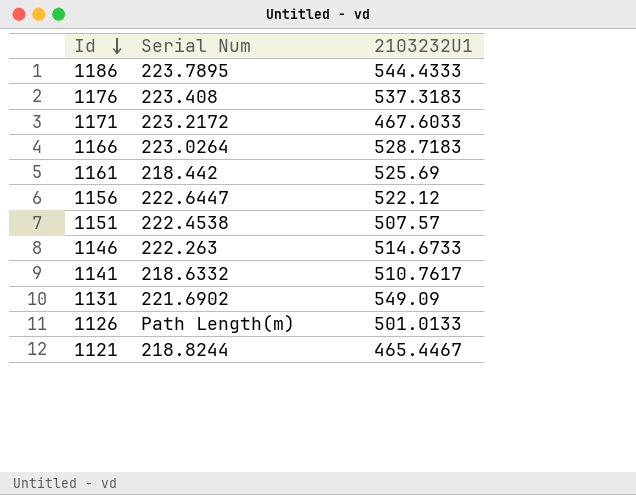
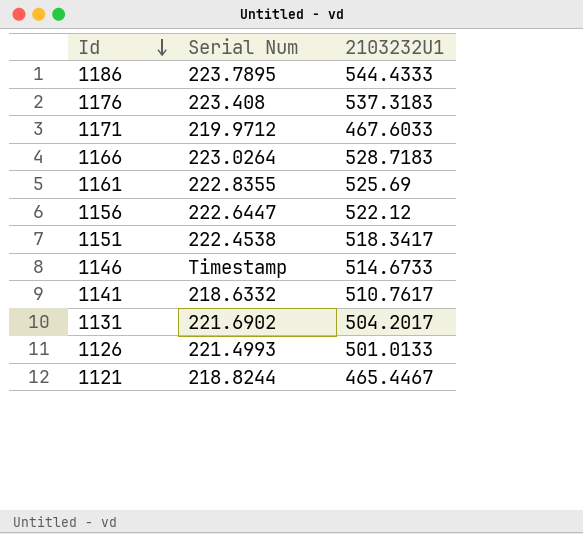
1171 | Serial Num: 223.2172 -> 219.9712
1161 | Serial Num: 218.442 -> 222.8355
1151 | 2103232U1: 507.57 -> 518.3417
1146 | Serial Num: 222.263 -> Timestamp
1131 | 2103232U1: 549.09 -> 504.2017
1126 | Serial Num: Path Length(m) -> 221.4993

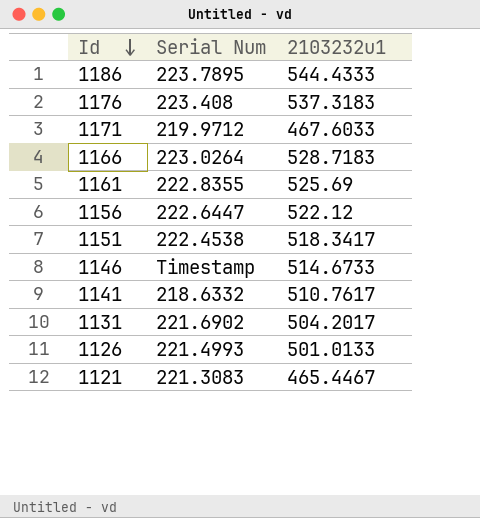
column name: 2103232U1 -> 2103232u1
1121 | Serial Num: 218.8244 -> 221.3083

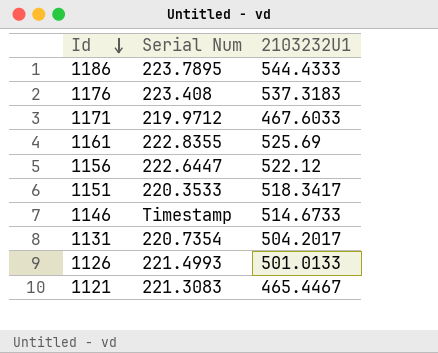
column name: 2103232u1 -> 2103232U1
row 1166: 223.0264 | 528.7183 -> none
row 1141: 218.6332 | 510.7617 -> none
1151 | Serial Num: 222.4538 -> 220.3533
1131 | Serial Num: 221.6902 -> 220.7354

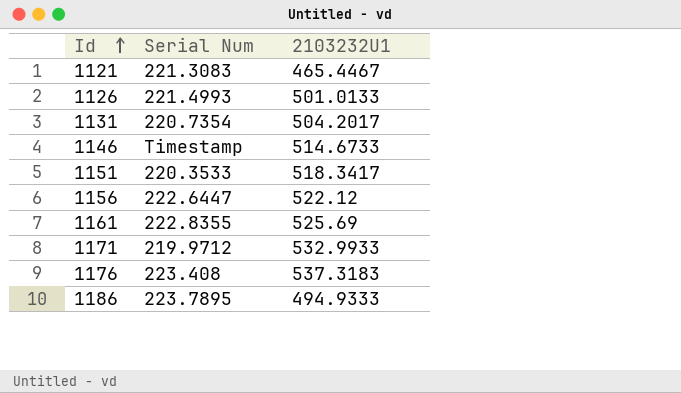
row order: Id descending -> Id ascending
1171 | 2103232U1: 467.6033 -> 532.9933
1186 | 2103232U1: 544.4333 -> 494.9333

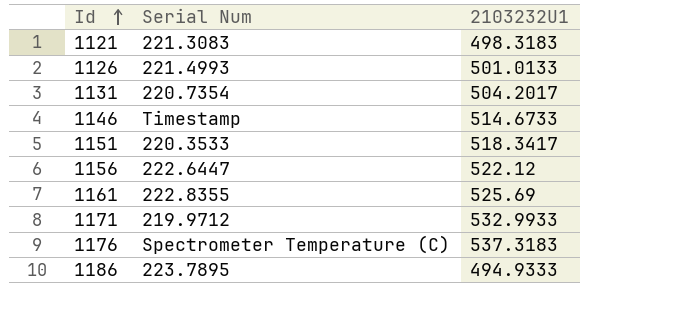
1121 | 2103232U1: 465.4467 -> 498.3183
1176 | Serial Num: 223.408 -> Spectrometer Temperature (C)

